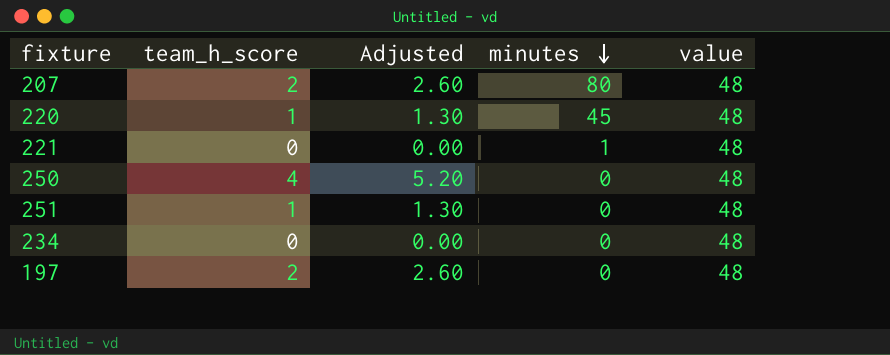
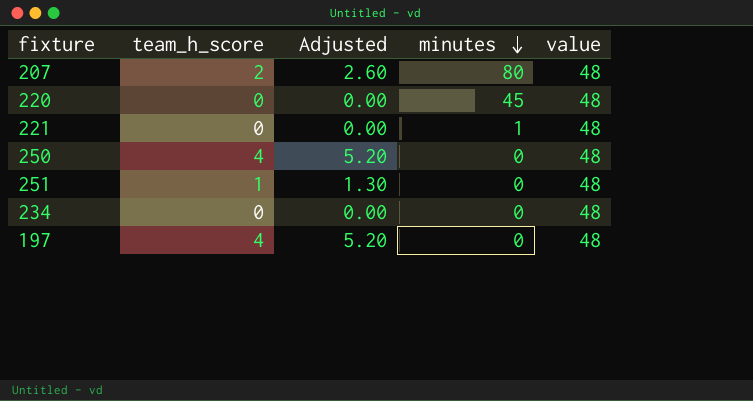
220 | team_h_score: 1 -> 0
220 | Adjusted: 1.30 -> 0.00
197 | team_h_score: 2 -> 4
197 | Adjusted: 2.60 -> 5.20

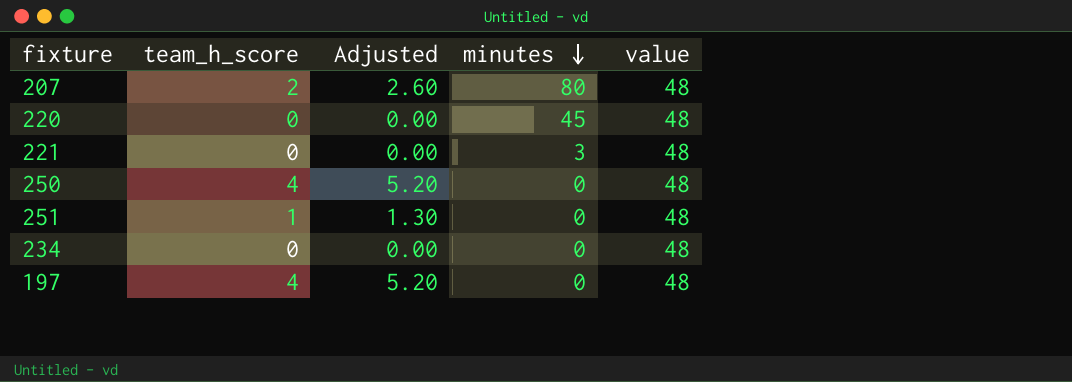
221 | minutes: 1 -> 3

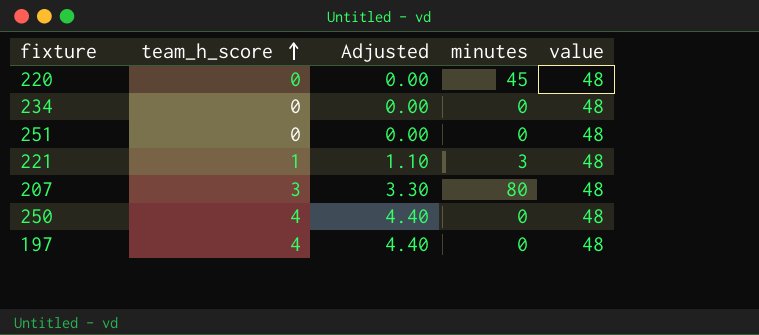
row order: minutes descending -> team_h_score ascending
column Adjusted | formula: [team_h_score] * 1.3 -> [team_h_score] * 1.1
251 | team_h_score: 1 -> 0
221 | team_h_score: 0 -> 1
207 | team_h_score: 2 -> 3

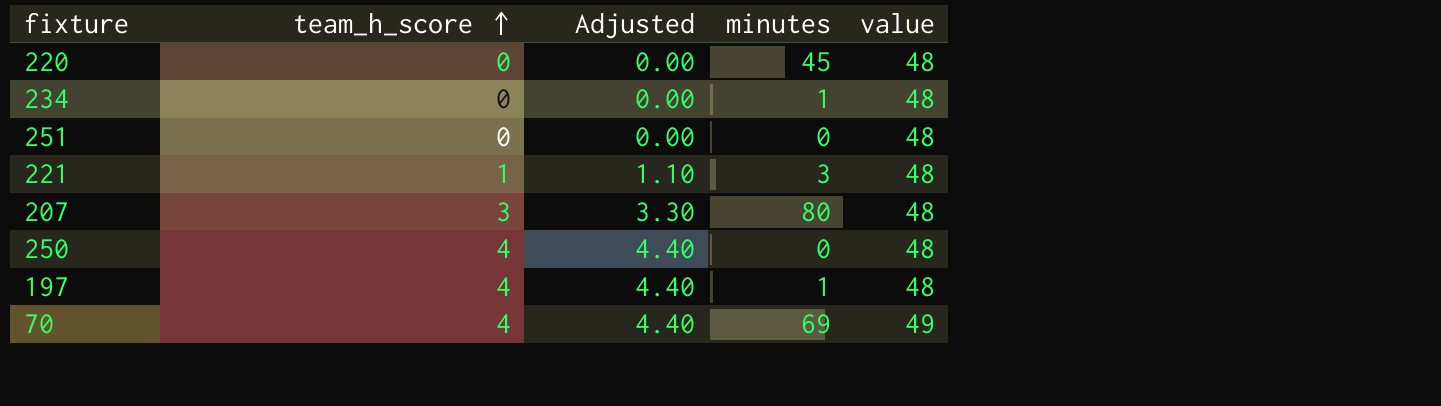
234 | minutes: 0 -> 1
197 | minutes: 0 -> 1
row 70: none -> 4 | 4.40 | 69 | 49

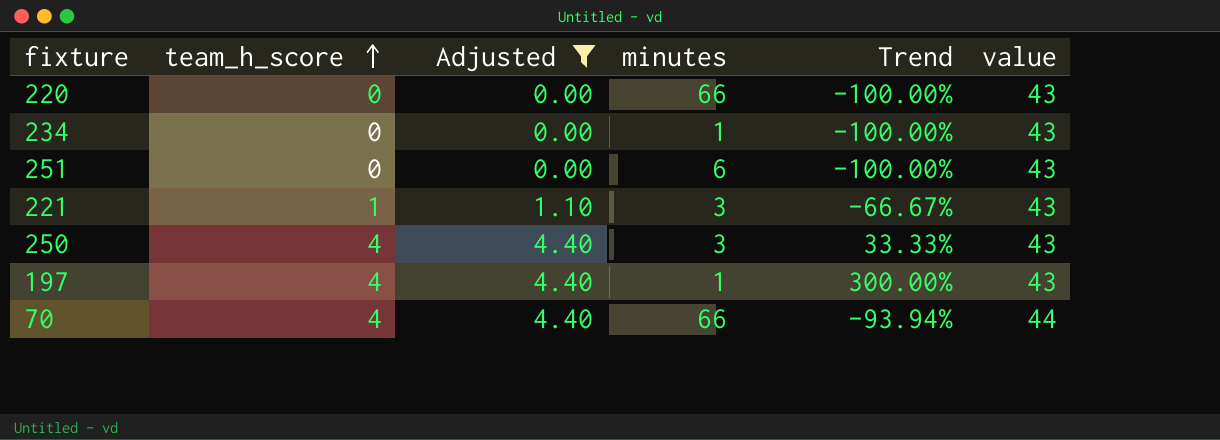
filter: none -> Adjusted != 3.30
column Trend | formula: none -> ([team_h_score] - [minutes]) / [minutes]
220 | minutes: 45 -> 66
220 | value: 48 -> 43
234 | value: 48 -> 43
251 | minutes: 0 -> 6
251 | value: 48 -> 43
221 | value: 48 -> 43
250 | minutes: 0 -> 3
250 | value: 48 -> 43
197 | value: 48 -> 43
70 | minutes: 69 -> 66
70 | value: 49 -> 44

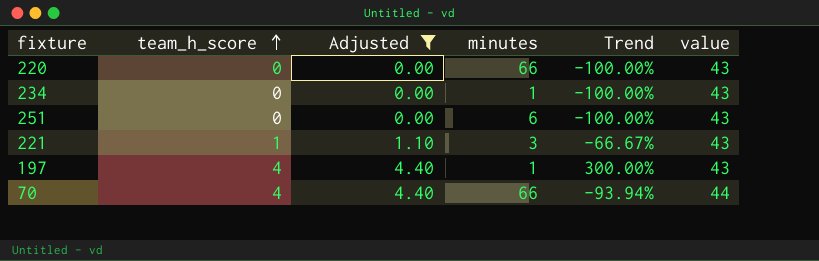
row 250: 4 | 4.40 | 3 | 33.33% | 43 -> none

